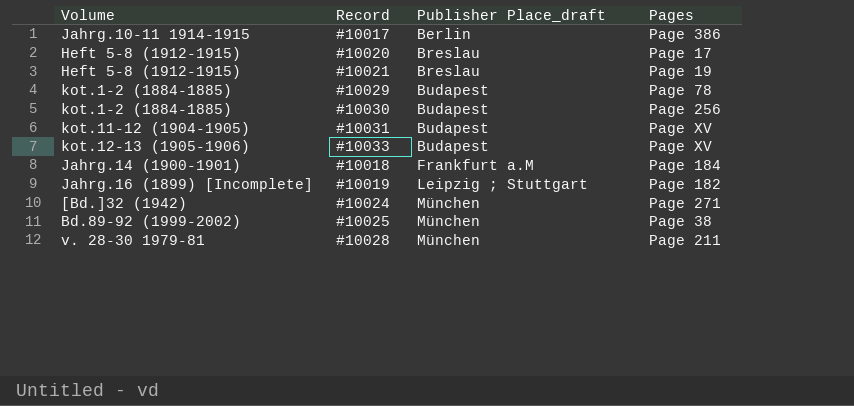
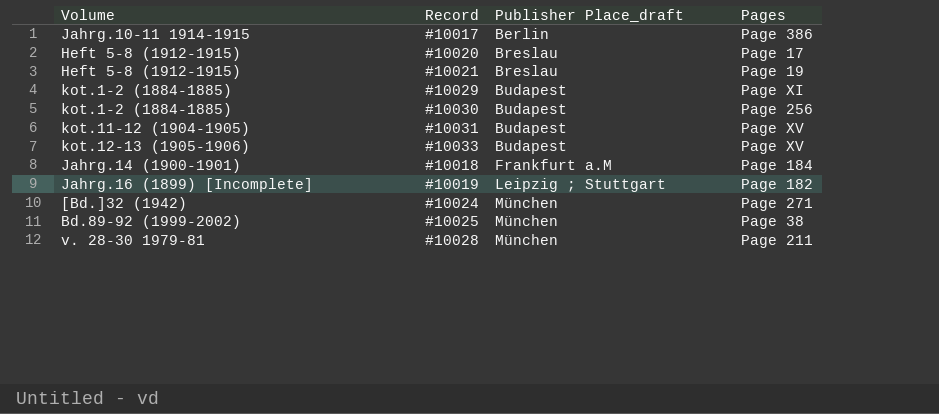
#10029 | Pages: Page 78 -> Page XI

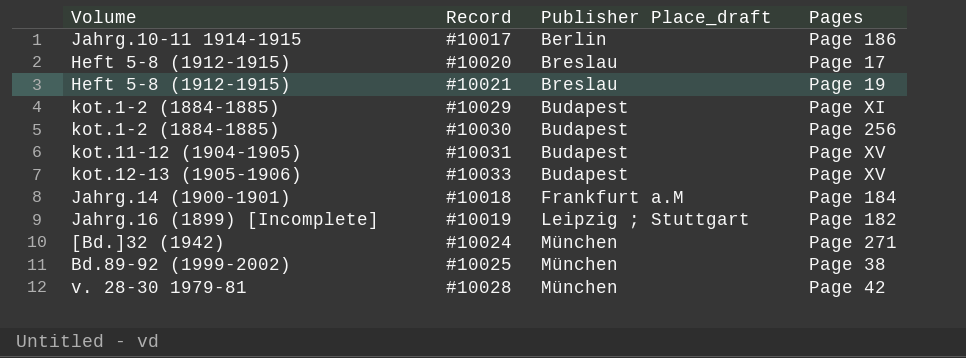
#10017 | Pages: Page 386 -> Page 186
#10028 | Pages: Page 211 -> Page 42

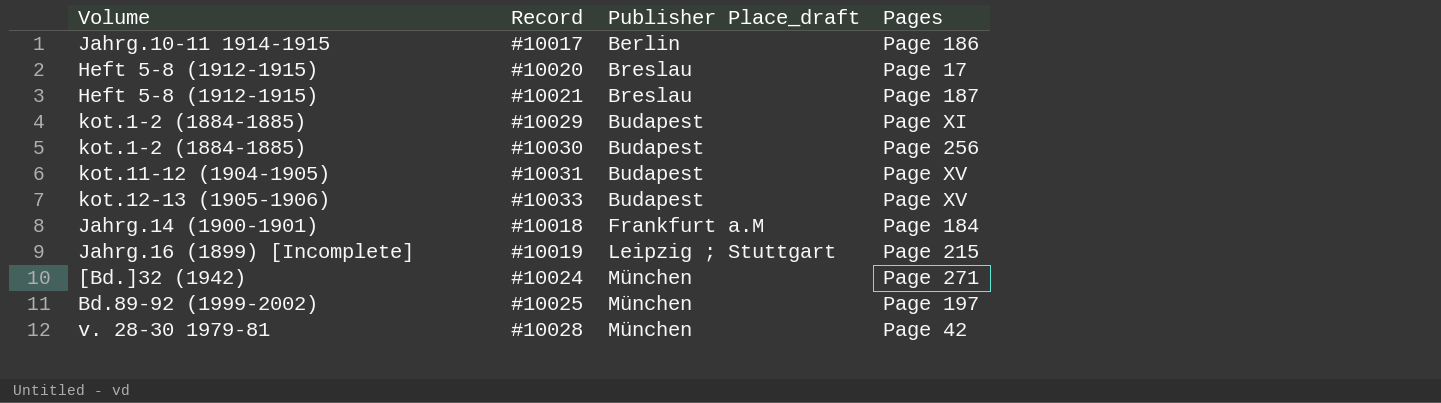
#10021 | Pages: Page 19 -> Page 187
#10019 | Pages: Page 182 -> Page 215
#10025 | Pages: Page 38 -> Page 197

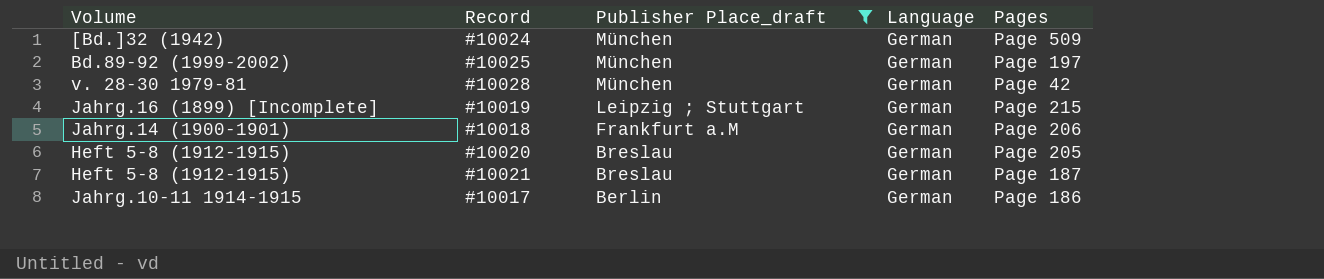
filter: none -> Publisher Place_draft != Budapest
row order: Publisher Place_draft ascending -> Publisher Place_draft descending
column Language | position: none -> 4
#10024 | Pages: Page 271 -> Page 509
#10018 | Pages: Page 184 -> Page 206
#10020 | Pages: Page 17 -> Page 205

